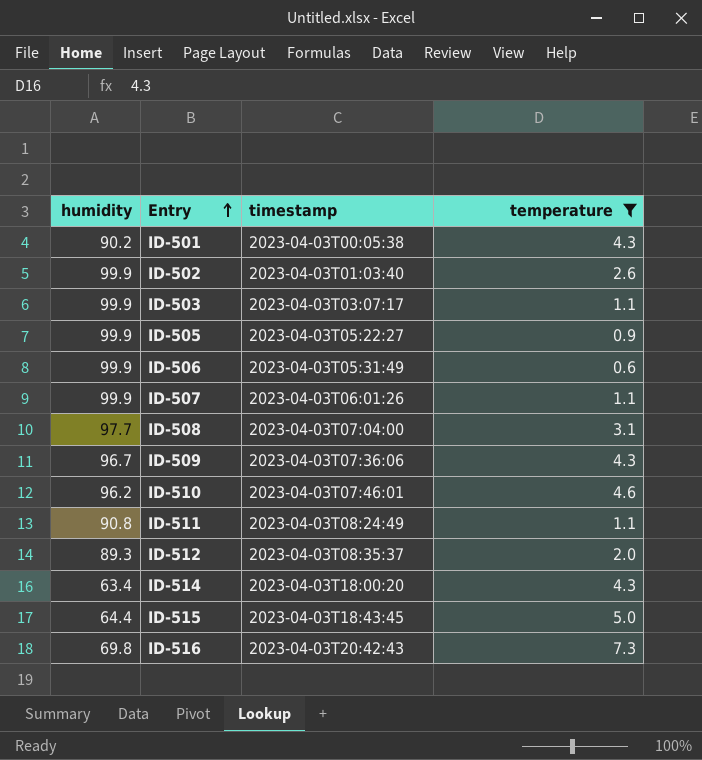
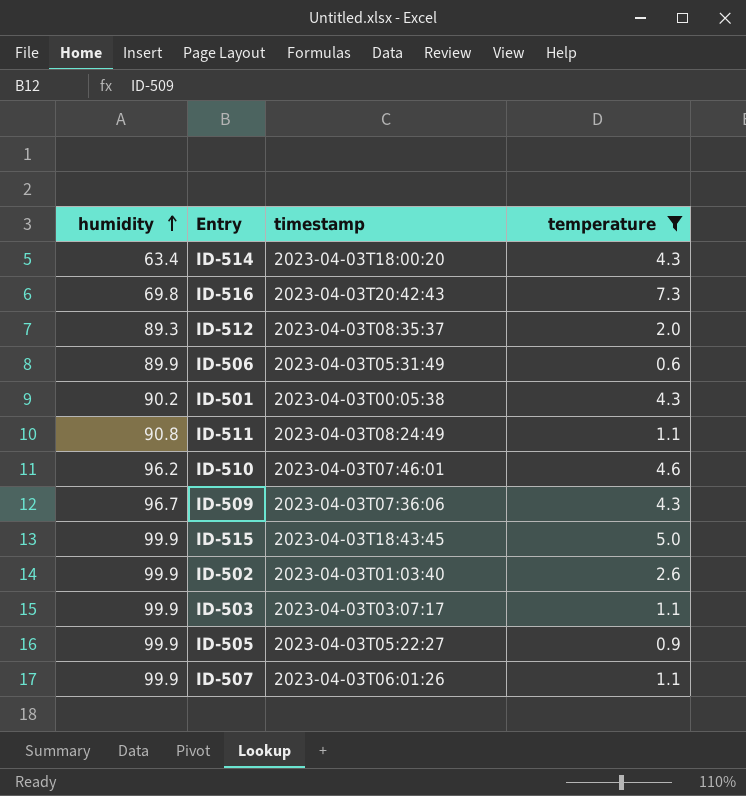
row order: Entry ascending -> humidity ascending
row ID-508: 97.7 | 2023-04-03T07:04:00 | 3.1 -> none
ID-506 | humidity: 99.9 -> 89.9
ID-515 | humidity: 64.4 -> 99.9

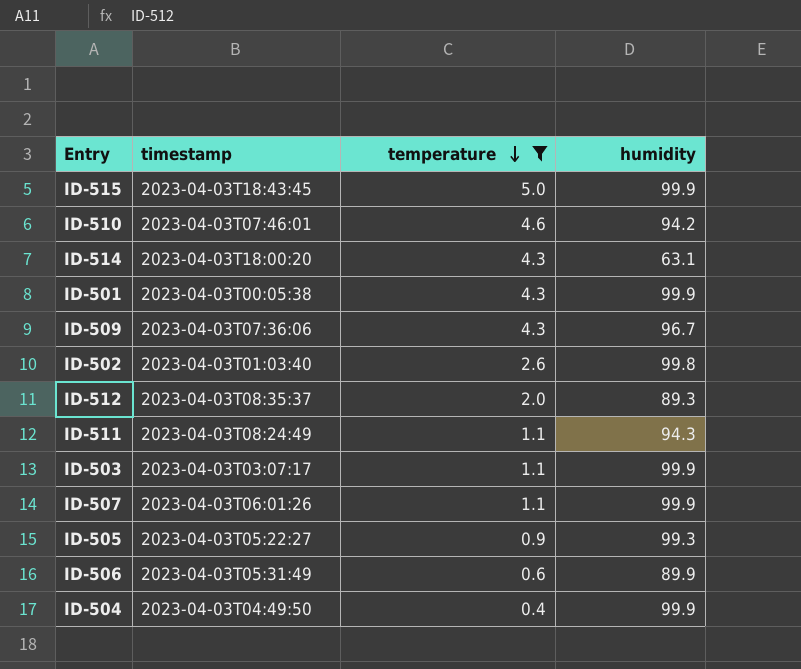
row order: humidity ascending -> temperature descending
column humidity | position: 1 -> 4
row ID-516: 69.8 | 2023-04-03T20:42:43 | 7.3 -> none
ID-510 | humidity: 96.2 -> 94.2
ID-514 | humidity: 63.4 -> 63.1
ID-501 | humidity: 90.2 -> 99.9
ID-502 | humidity: 99.9 -> 99.8
ID-511 | humidity: 90.8 -> 94.3
ID-505 | humidity: 99.9 -> 99.3
row ID-504: none -> 2023-04-03T04:49:50 | 0.4 | 99.9

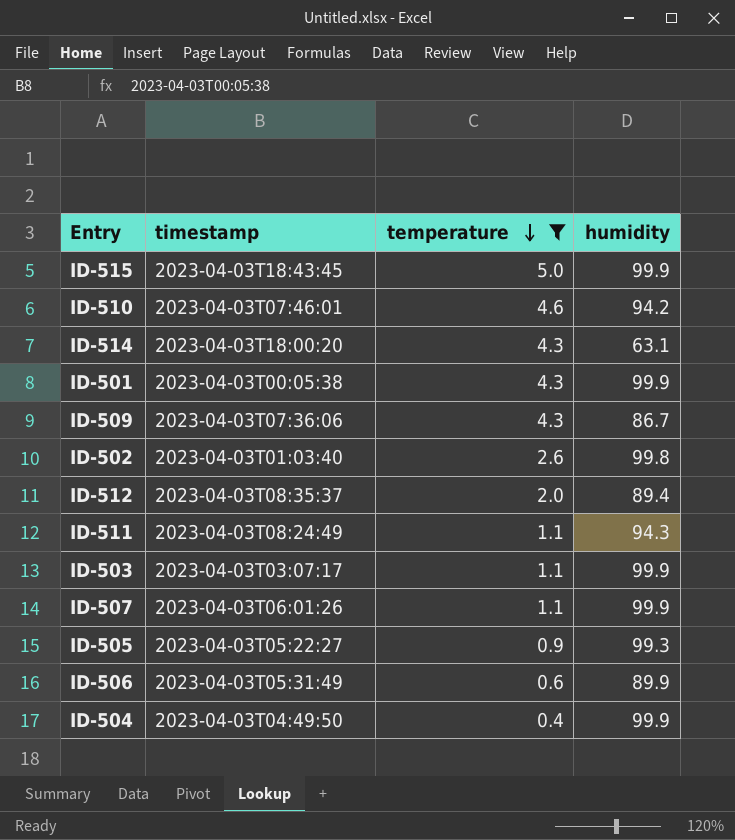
ID-509 | humidity: 96.7 -> 86.7
ID-512 | humidity: 89.3 -> 89.4

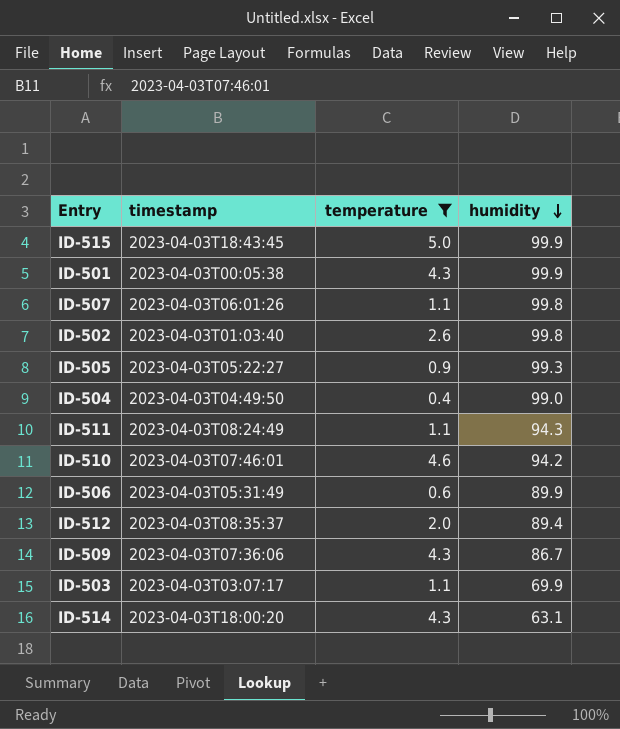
row order: temperature descending -> humidity descending
ID-507 | humidity: 99.9 -> 99.8
ID-504 | humidity: 99.9 -> 99.0
ID-503 | humidity: 99.9 -> 69.9

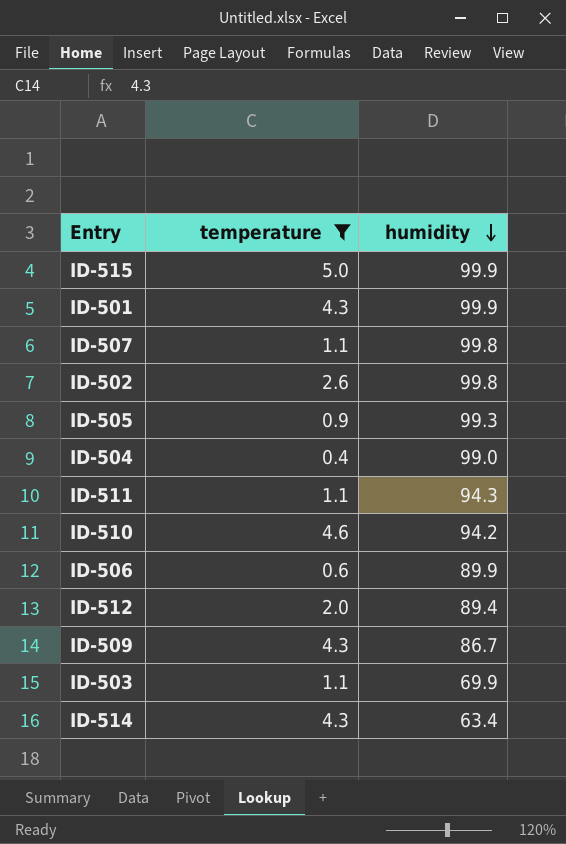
column timestamp | position: 2 -> none
ID-514 | humidity: 63.1 -> 63.4

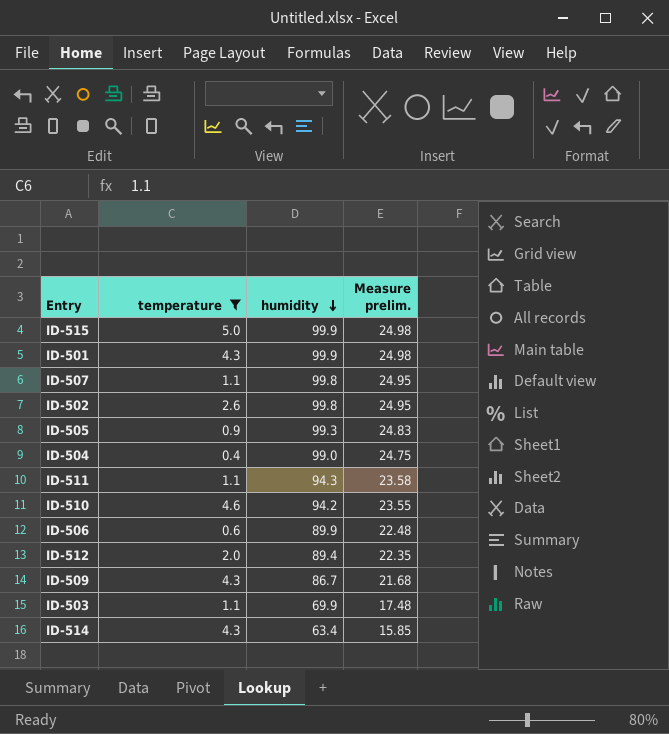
column Measure prelim. | formula: none -> [humidity] * 0.25

